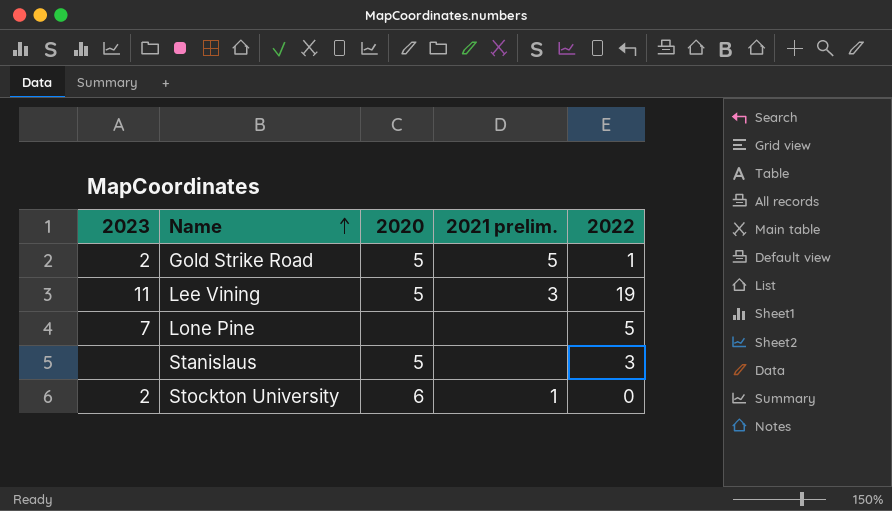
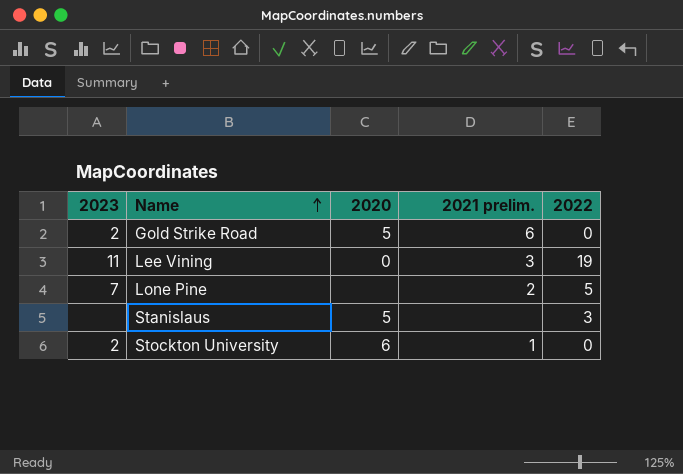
Gold Strike Road | 2021 prelim.: 5 -> 6
Gold Strike Road | 2022: 1 -> 0
Lee Vining | 2020: 5 -> 0
Lone Pine | 2021 prelim.: none -> 2

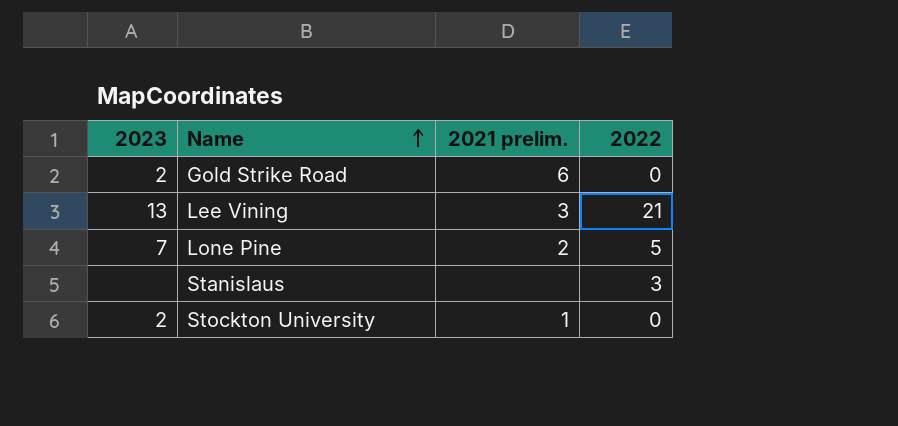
column 2020 | position: 3 -> none
Lee Vining | 2023: 11 -> 13
Lee Vining | 2022: 19 -> 21

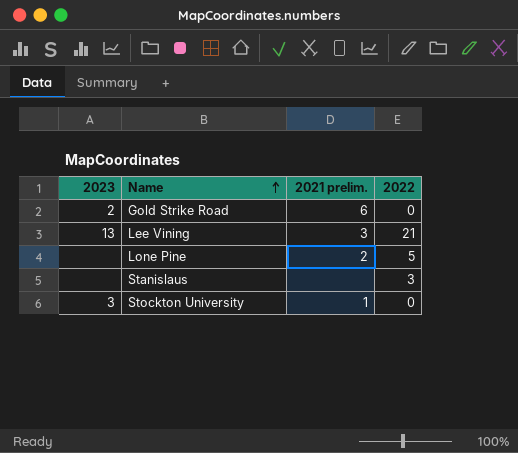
Lone Pine | 2023: 7 -> none
Stockton University | 2023: 2 -> 3

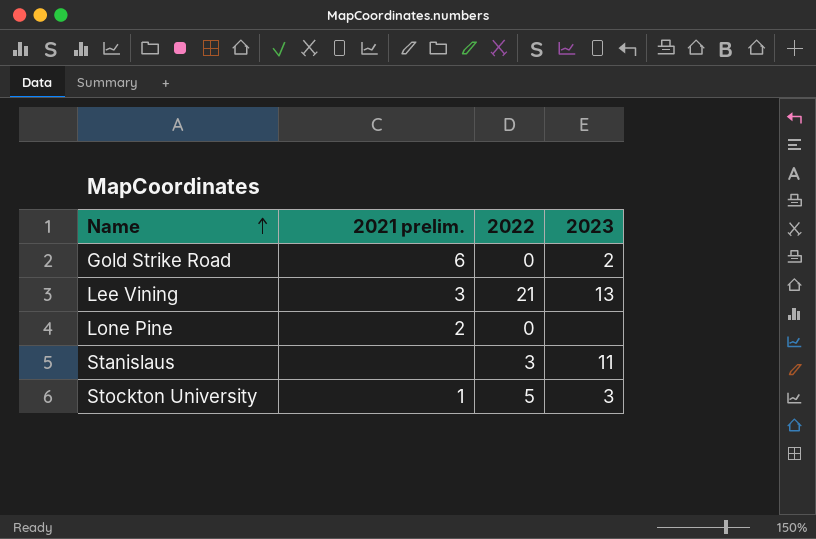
column 2023 | position: 1 -> 4
Lone Pine | 2022: 5 -> 0
Stanislaus | 2023: none -> 11
Stockton University | 2022: 0 -> 5

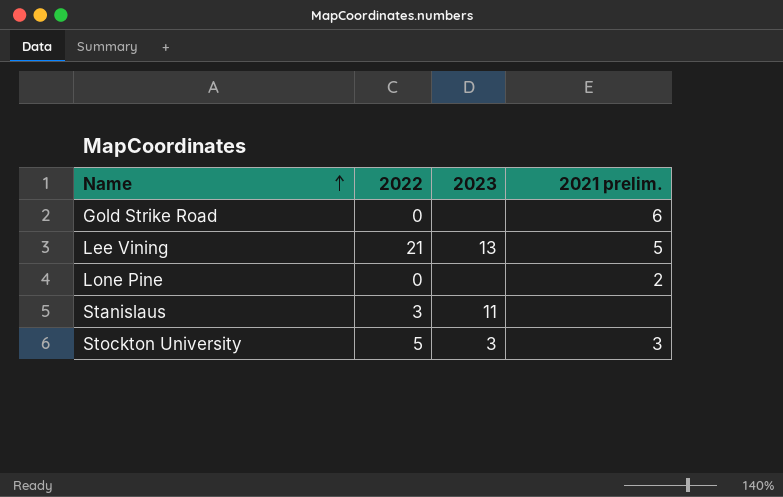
column 2021 prelim. | position: 2 -> 4
Gold Strike Road | 2023: 2 -> none
Lee Vining | 2021 prelim.: 3 -> 5
Stockton University | 2021 prelim.: 1 -> 3

